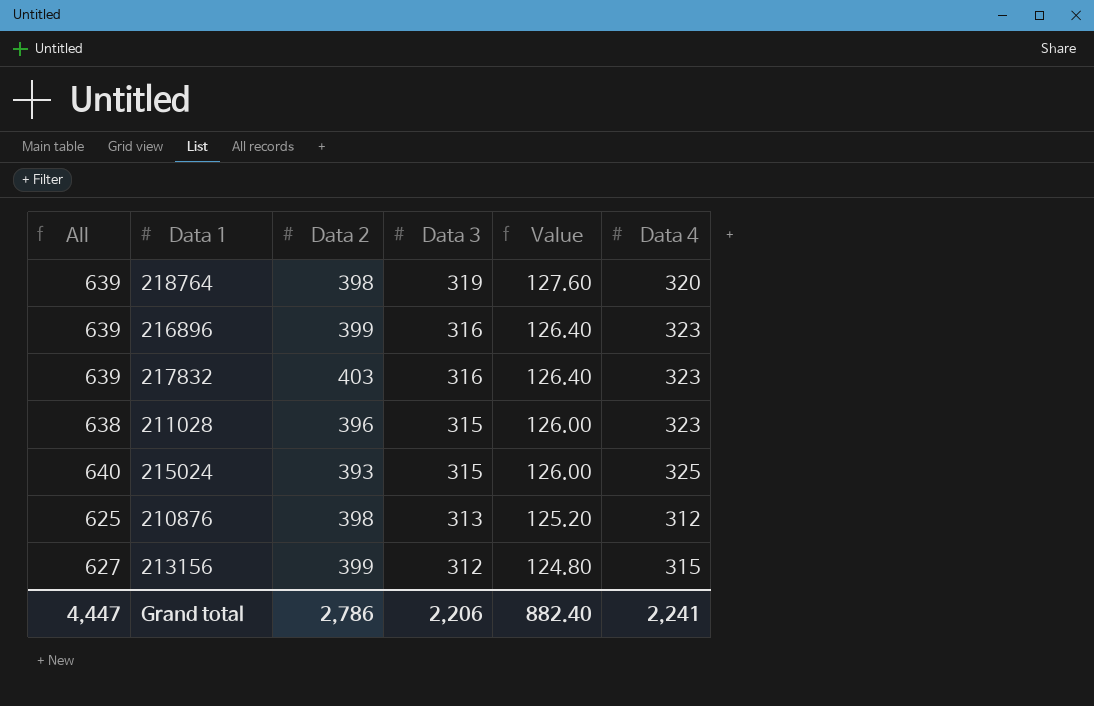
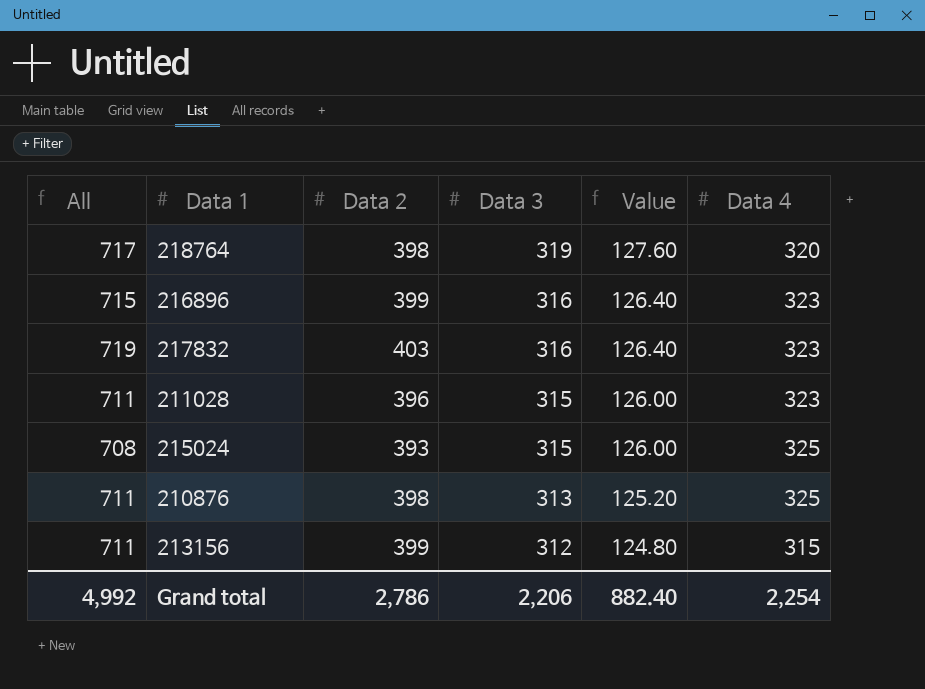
column All | formula: [Data 3] + [Data 4] -> [Data 2] + [Data 3]
210876 | Data 4: 312 -> 325
Grand total | All: 4,447 -> 4,992
Grand total | Data 4: 2,241 -> 2,254

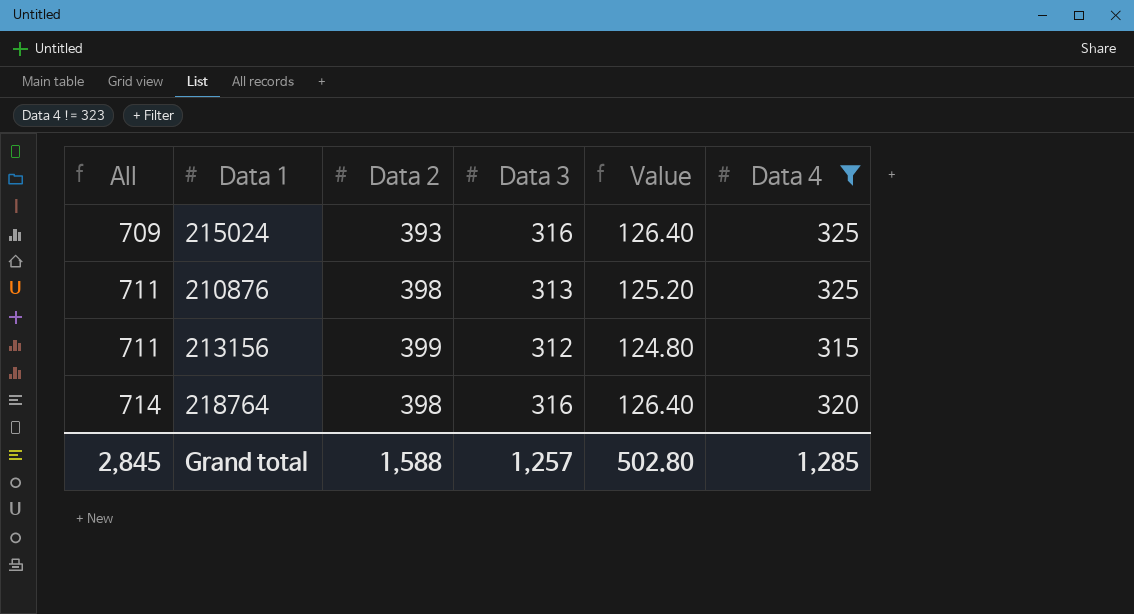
filter: none -> Data 4 != 323
row order: Data 3 descending -> All ascending
215024 | All: 708 -> 709
215024 | Data 3: 315 -> 316
215024 | Value: 126.00 -> 126.40
218764 | All: 717 -> 714
218764 | Data 3: 319 -> 316
218764 | Value: 127.60 -> 126.40
Grand total | All: 4,992 -> 2,845
Grand total | Data 2: 2,786 -> 1,588
Grand total | Data 3: 2,206 -> 1,257
Grand total | Value: 882.40 -> 502.80
Grand total | Data 4: 2,254 -> 1,285

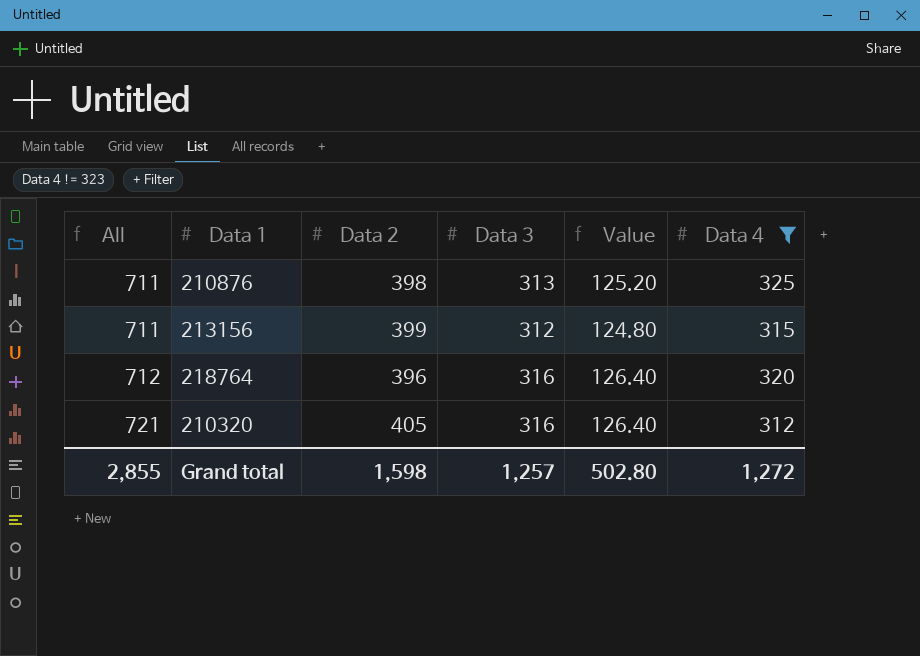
row 215024: 709 | 393 | 316 | 126.40 | 325 -> none
218764 | All: 714 -> 712
218764 | Data 2: 398 -> 396
row 210320: none -> 721 | 405 | 316 | 126.40 | 312
Grand total | All: 2,845 -> 2,855
Grand total | Data 2: 1,588 -> 1,598
Grand total | Data 4: 1,285 -> 1,272

